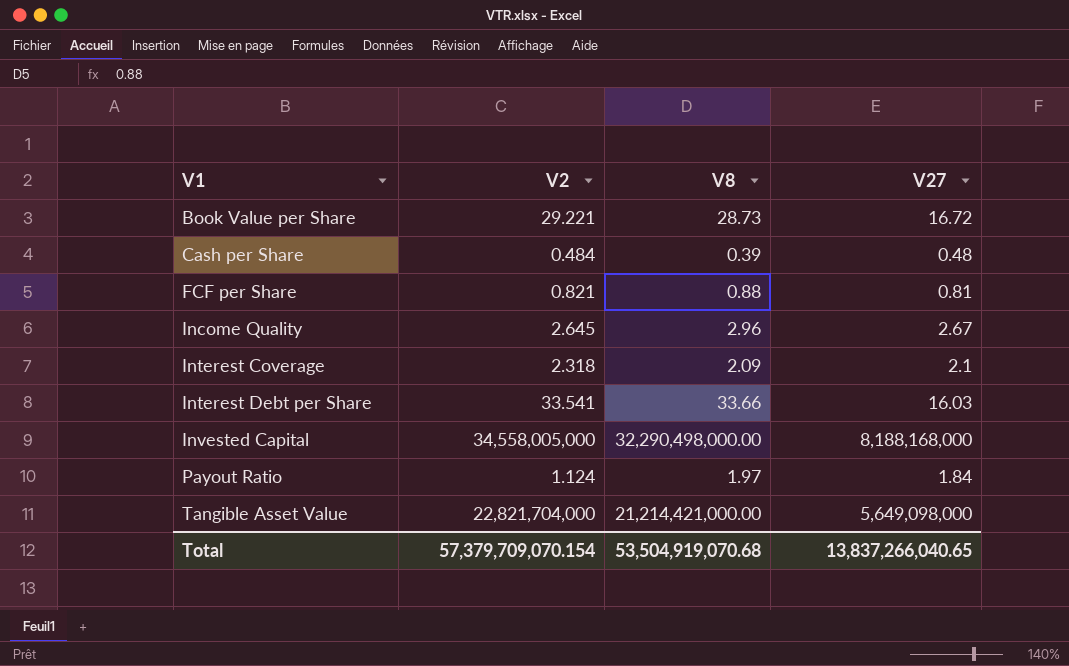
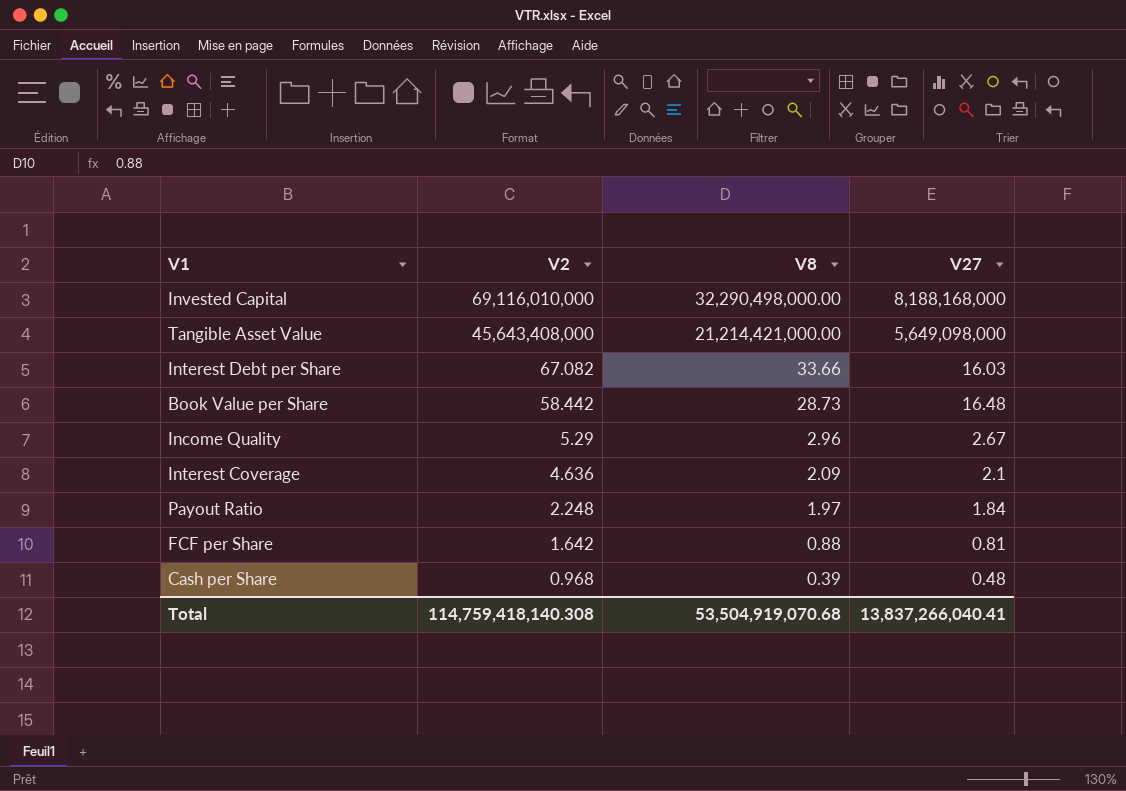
row order: V1 ascending -> V2 descending
Invested Capital | V2: 34,558,005,000 -> 69,116,010,000
Tangible Asset Value | V2: 22,821,704,000 -> 45,643,408,000
Interest Debt per Share | V2: 33.541 -> 67.082
Book Value per Share | V2: 29.221 -> 58.442
Book Value per Share | V27: 16.72 -> 16.48
Income Quality | V2: 2.645 -> 5.29
Interest Coverage | V2: 2.318 -> 4.636
Payout Ratio | V2: 1.124 -> 2.248
FCF per Share | V2: 0.821 -> 1.642
Cash per Share | V2: 0.484 -> 0.968
Total | V2: 57,379,709,070.154 -> 114,759,418,140.308
Total | V27: 13,837,266,040.65 -> 13,837,266,040.41

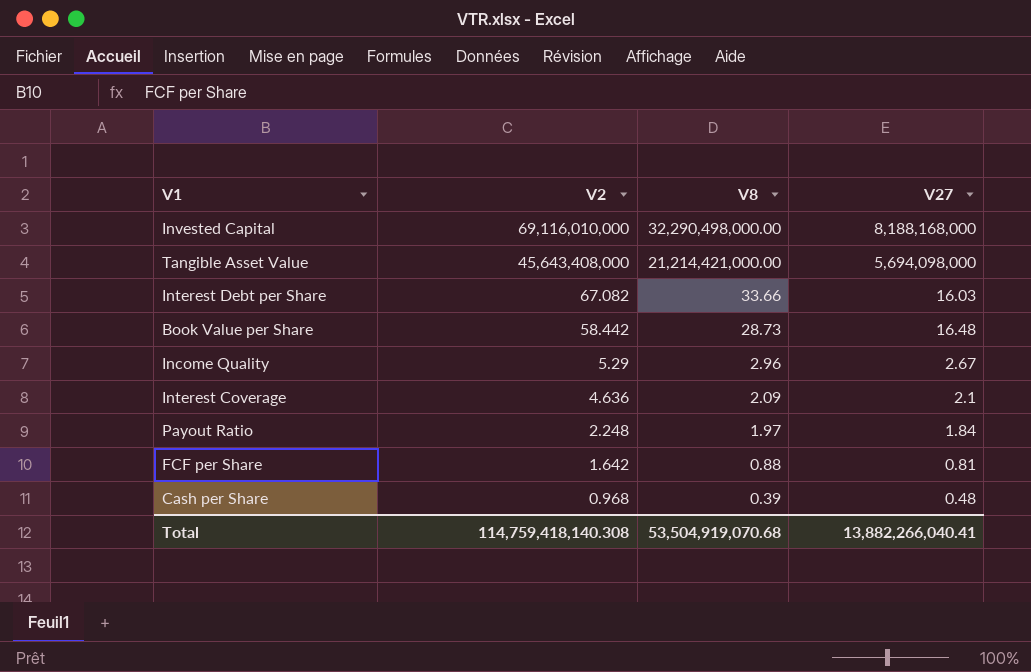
Tangible Asset Value | V27: 5,649,098,000 -> 5,694,098,000
Total | V27: 13,837,266,040.41 -> 13,882,266,040.41

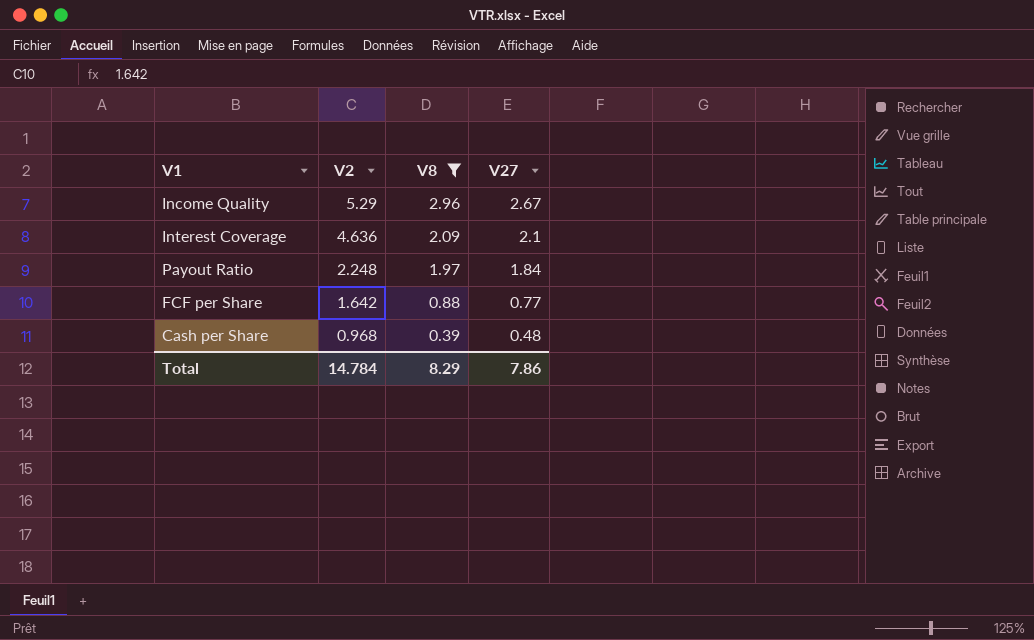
filter: none -> V8 <= 2.96
FCF per Share | V27: 0.81 -> 0.77
Total | V2: 114,759,418,140.308 -> 14.784
Total | V8: 53,504,919,070.68 -> 8.29
Total | V27: 13,882,266,040.41 -> 7.86

